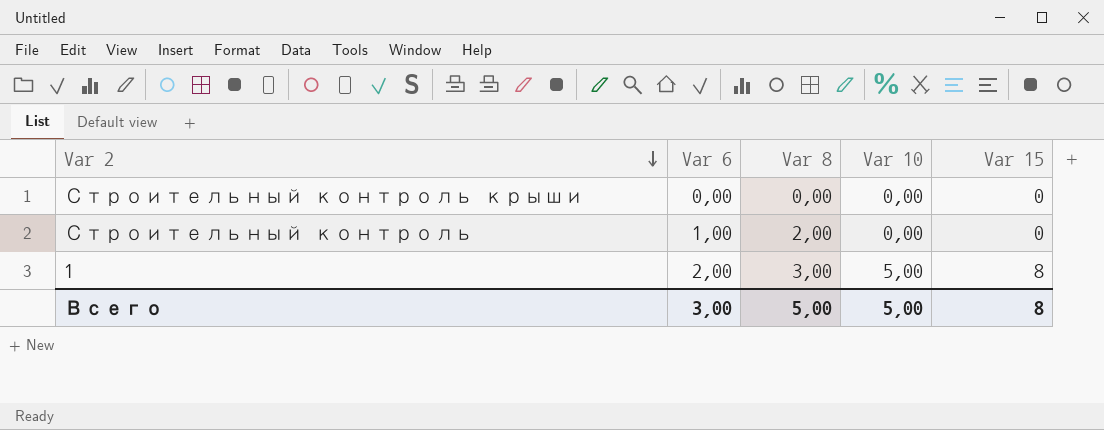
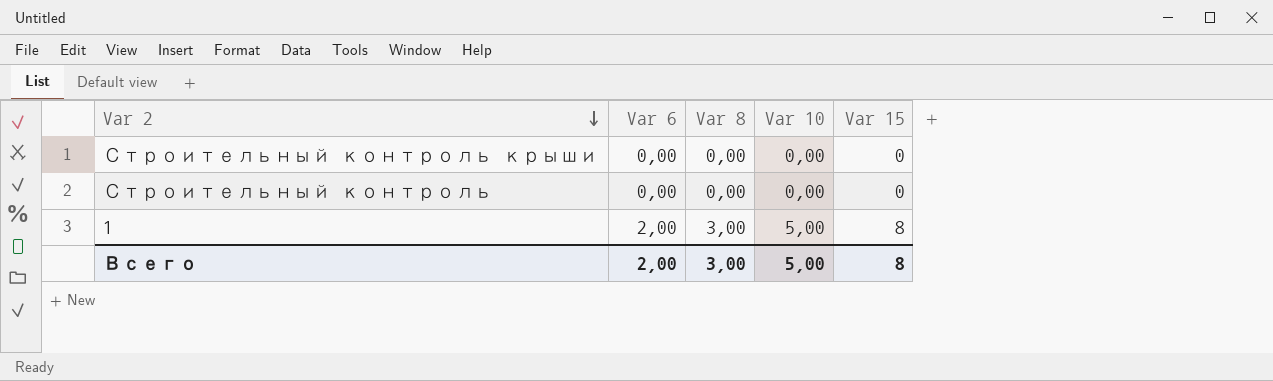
Строительный контроль | Var 6: 1,00 -> 0,00
Строительный контроль | Var 8: 2,00 -> 0,00
Всего | Var 6: 3,00 -> 2,00
Всего | Var 8: 5,00 -> 3,00

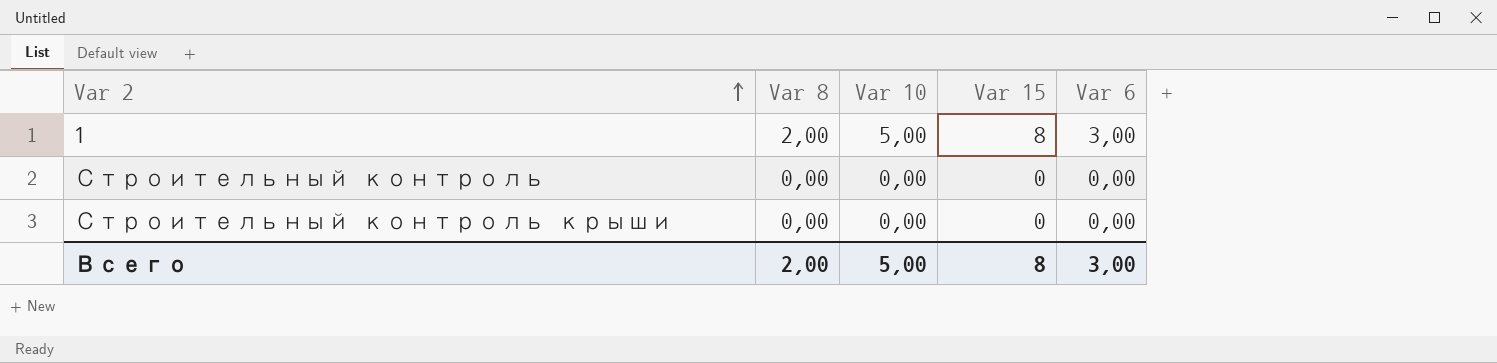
row order: Var 2 descending -> Var 2 ascending
column Var 6 | position: 2 -> 5
1 | Var 8: 3,00 -> 2,00
1 | Var 6: 2,00 -> 3,00
Всего | Var 8: 3,00 -> 2,00
Всего | Var 6: 2,00 -> 3,00

